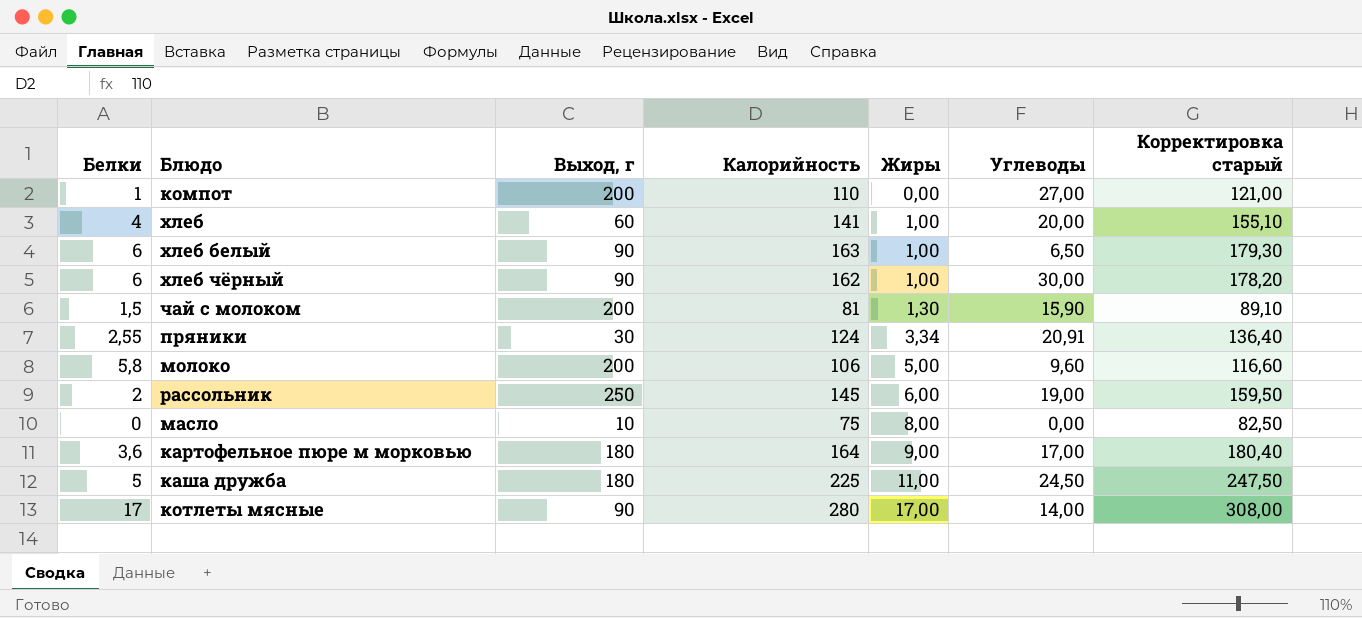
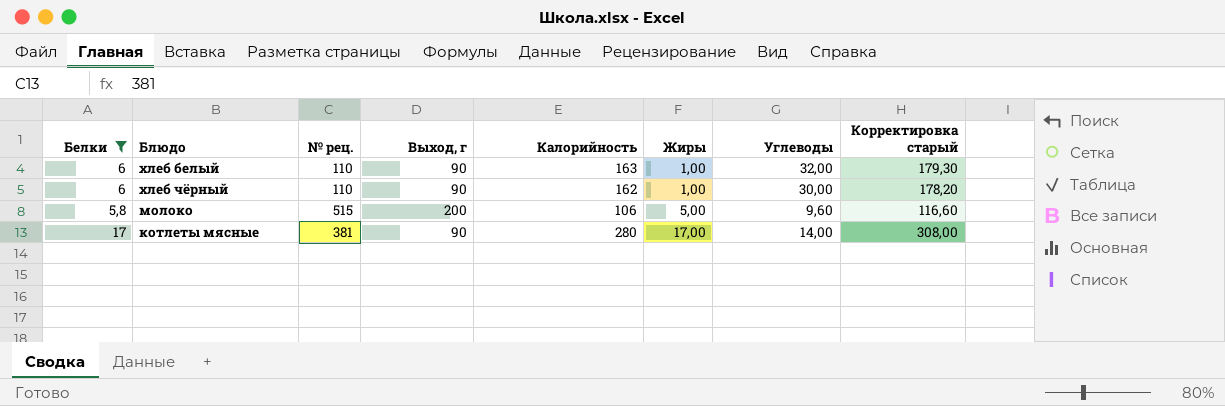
filter: none -> Белки >= 5,8
column № рец. | position: none -> 3
хлеб белый | Углеводы: 6,50 -> 32,00

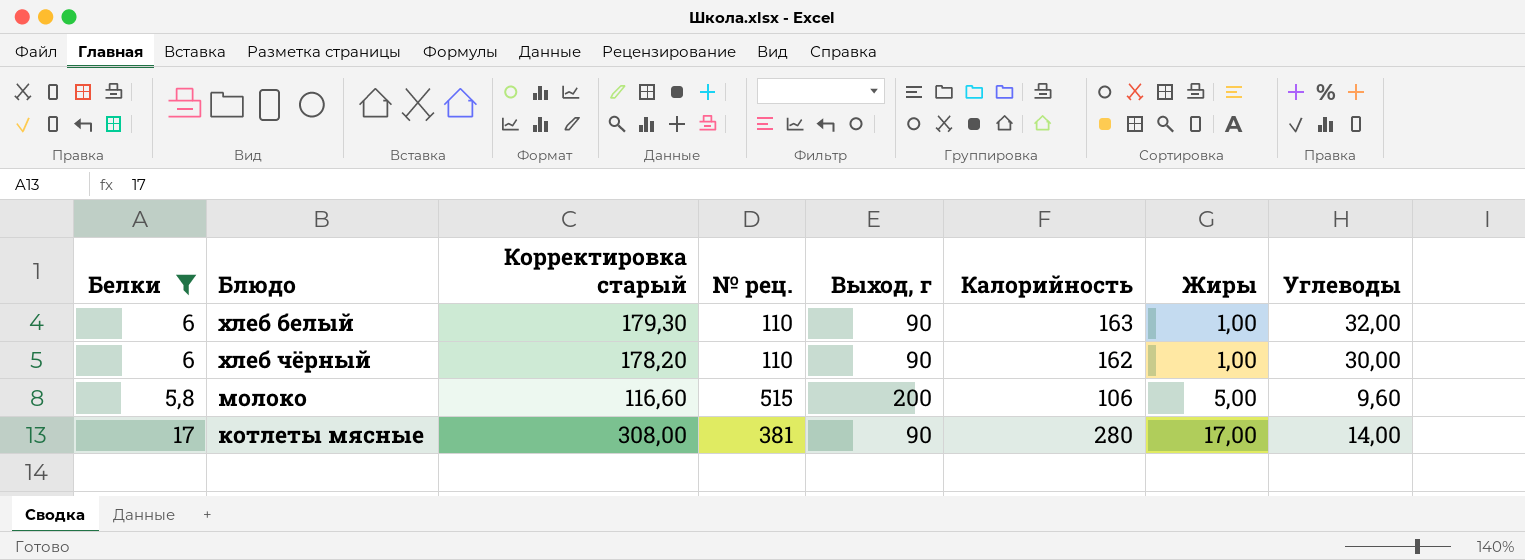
column Корректировка старый | position: 8 -> 3

